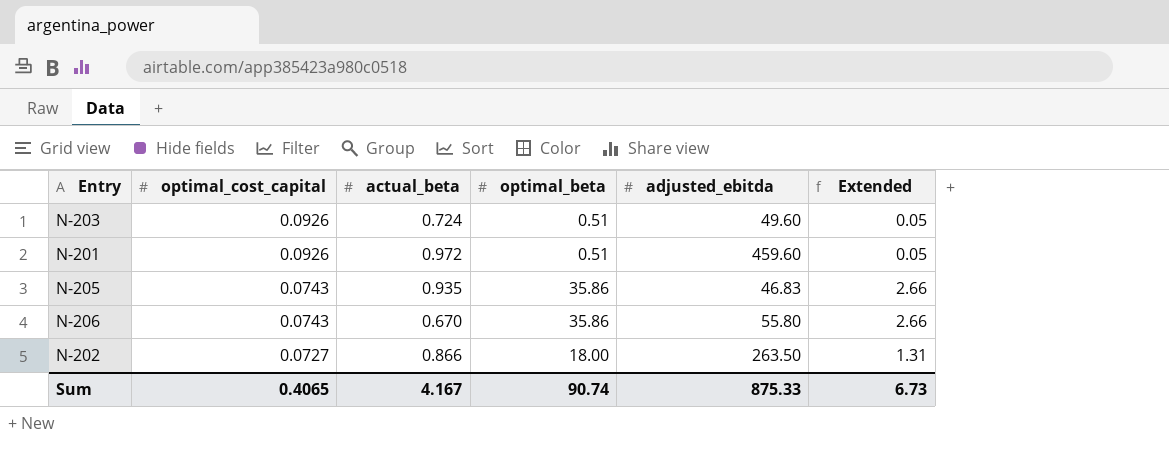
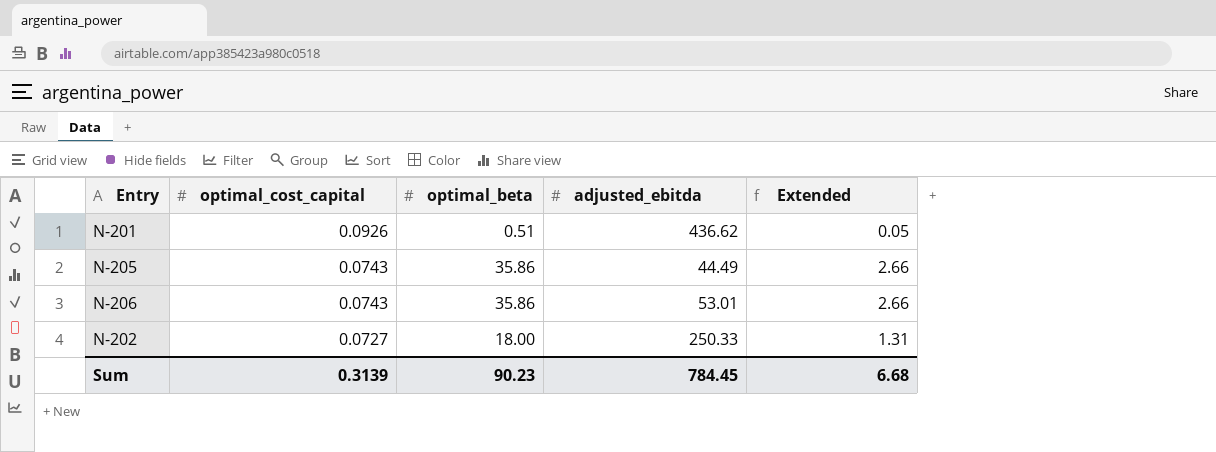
column actual_beta | position: 3 -> none
row N-203: 0.0926 | 0.724 | 0.51 | 49.60 | 0.05 -> none
N-201 | adjusted_ebitda: 459.60 -> 436.62
N-205 | adjusted_ebitda: 46.83 -> 44.49
N-206 | adjusted_ebitda: 55.80 -> 53.01
N-202 | adjusted_ebitda: 263.50 -> 250.33
Sum | optimal_cost_capital: 0.4065 -> 0.3139
Sum | optimal_beta: 90.74 -> 90.23
Sum | adjusted_ebitda: 875.33 -> 784.45
Sum | Extended: 6.73 -> 6.68

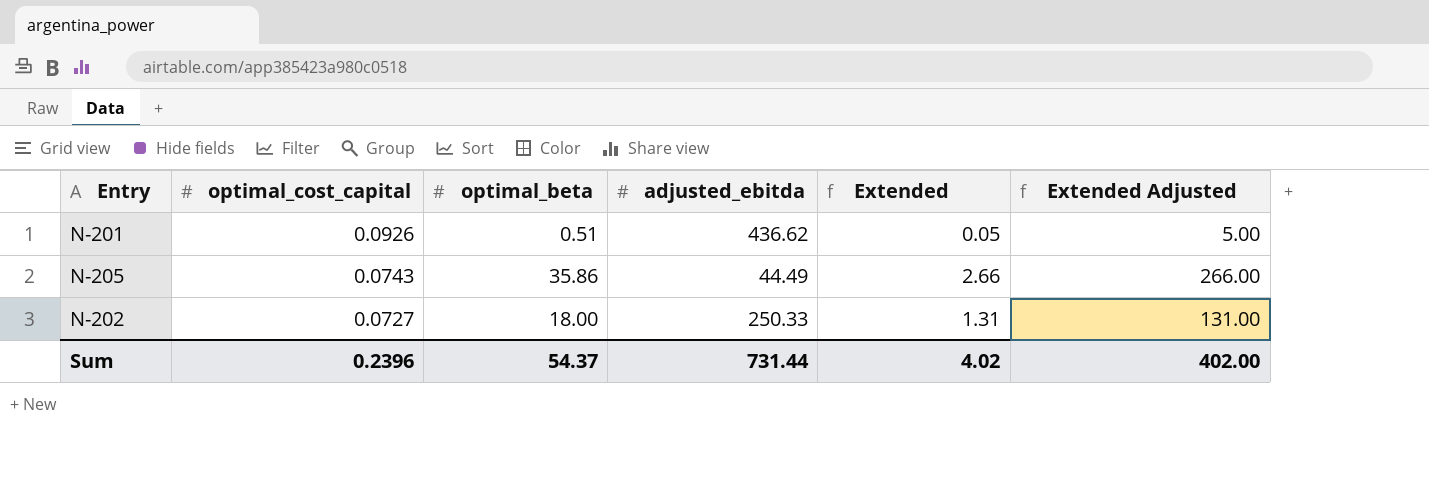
column Extended Adjusted | formula: none -> [Extended] * 100
row N-206: 0.0743 | 35.86 | 53.01 | 2.66 -> none
Sum | optimal_cost_capital: 0.3139 -> 0.2396
Sum | optimal_beta: 90.23 -> 54.37
Sum | adjusted_ebitda: 784.45 -> 731.44
Sum | Extended: 6.68 -> 4.02

